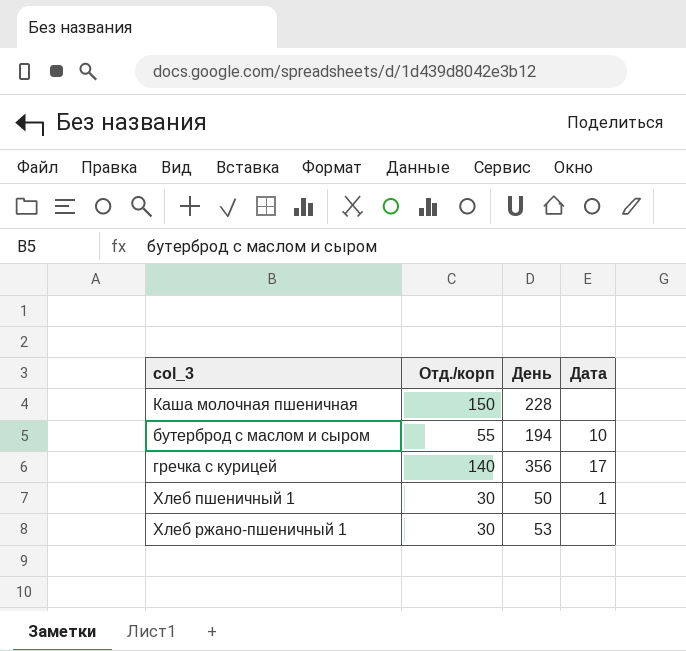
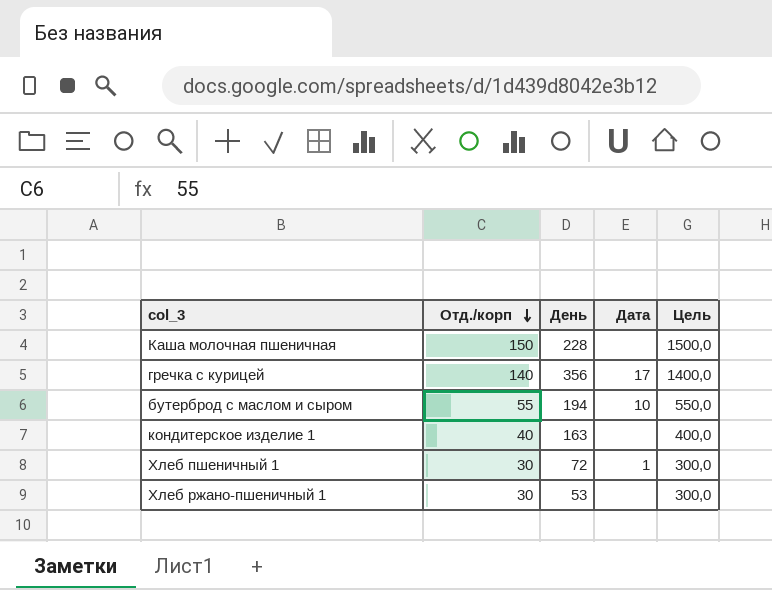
row order: none -> Отд./корп descending
column Цель | formula: none -> [Отд./корп] * 10
row кондитерское изделие 1: none -> 40 | 163 | none | 400,0
Хлеб пшеничный 1 | День: 50 -> 72

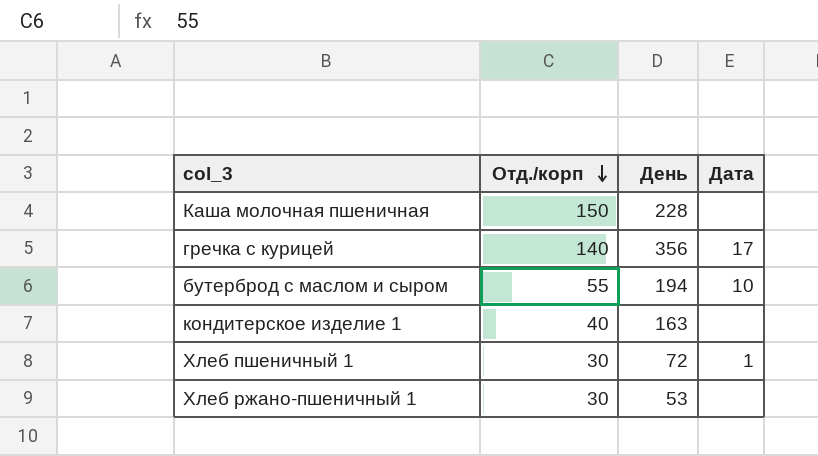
column Цель | formula: [Отд./корп] * 10 -> none

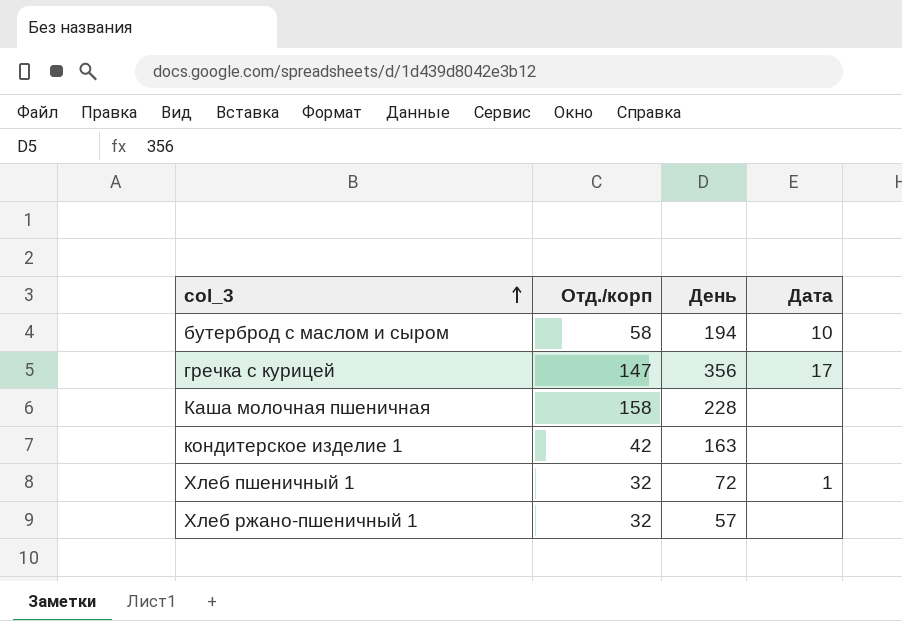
row order: Отд./корп descending -> col_3 ascending
бутерброд с маслом и сыром | Отд./корп: 55 -> 58
гречка с курицей | Отд./корп: 140 -> 147
Каша молочная пшеничная | Отд./корп: 150 -> 158
кондитерское изделие 1 | Отд./корп: 40 -> 42
Хлеб пшеничный 1 | Отд./корп: 30 -> 32
Хлеб ржано-пшеничный 1 | Отд./корп: 30 -> 32
Хлеб ржано-пшеничный 1 | День: 53 -> 57

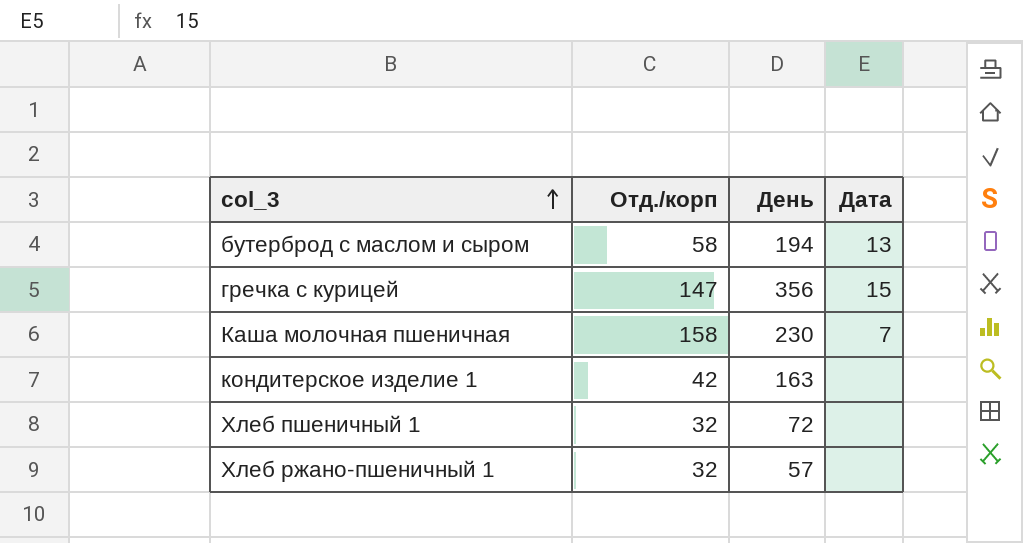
бутерброд с маслом и сыром | Дата: 10 -> 13
гречка с курицей | Дата: 17 -> 15
Каша молочная пшеничная | День: 228 -> 230
Каша молочная пшеничная | Дата: none -> 7
Хлеб пшеничный 1 | Дата: 1 -> none

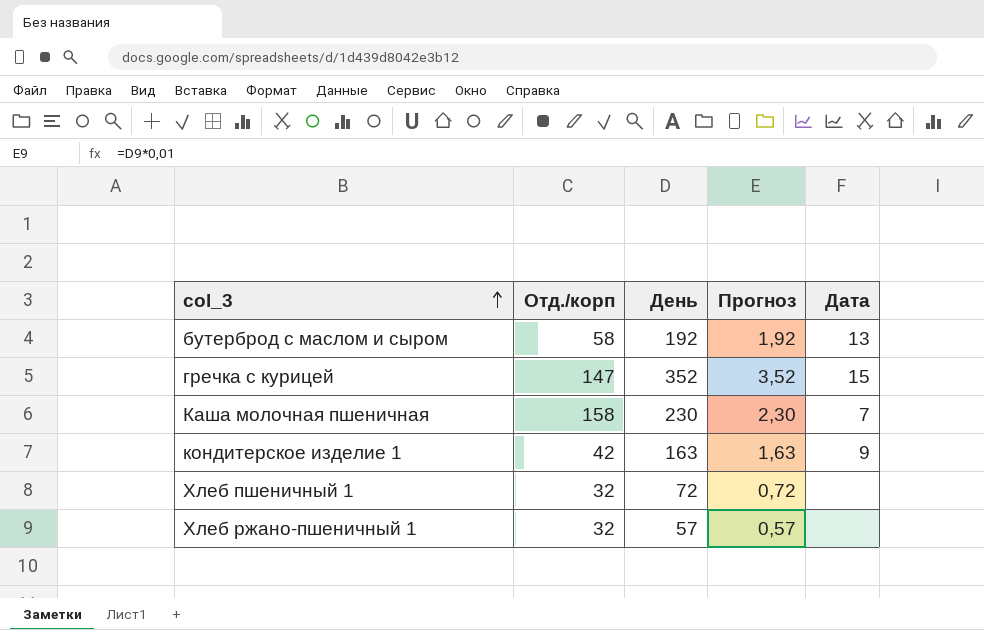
column Прогноз | formula: none -> [День] * 0,01
бутерброд с маслом и сыром | День: 194 -> 192
гречка с курицей | День: 356 -> 352
кондитерское изделие 1 | Дата: none -> 9

